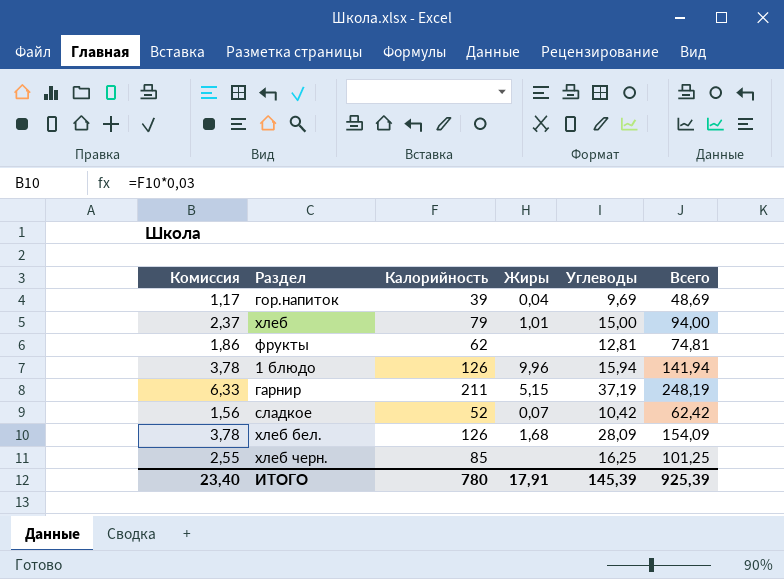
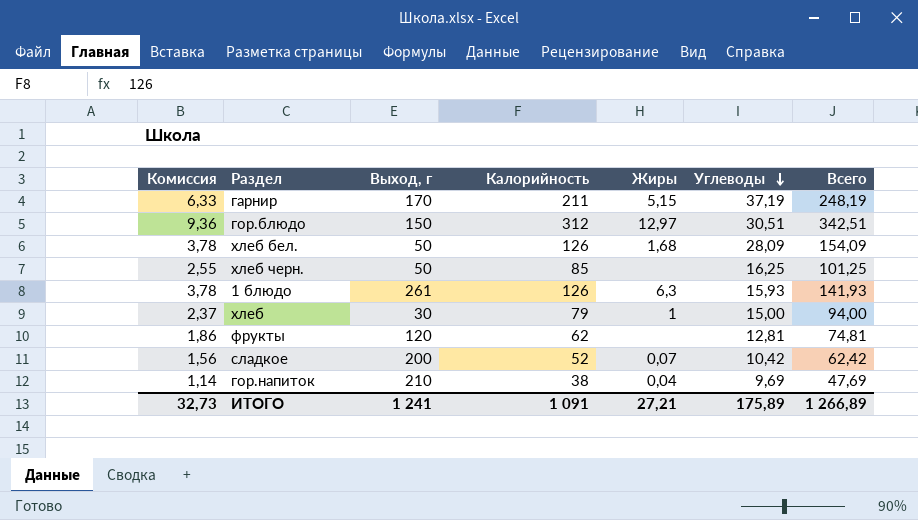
row order: none -> Углеводы descending
column Выход, г | position: none -> 3
row гор.блюдо: none -> 9,36 | 150 | 312 | 12,97 | 30,51 | 342,51
1 блюдо | Жиры: 9,96 -> 6,3
1 блюдо | Углеводы: 15,94 -> 15,93
1 блюдо | Всего: 141,94 -> 141,93
хлеб | Жиры: 1,01 -> 1
гор.напиток | Комиссия: 1,17 -> 1,14
гор.напиток | Калорийность: 39 -> 38
гор.напиток | Всего: 48,69 -> 47,69
ИТОГО | Комиссия: 23,40 -> 32,73
ИТОГО | Калорийность: 780 -> 1 091
ИТОГО | Жиры: 17,91 -> 27,21
ИТОГО | Углеводы: 145,39 -> 175,89
ИТОГО | Всего: 925,39 -> 1 266,89

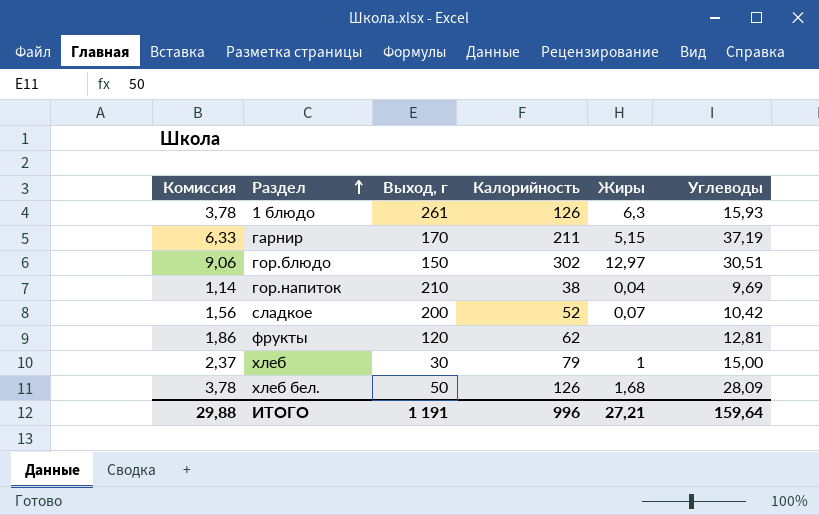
row order: Углеводы descending -> Раздел ascending
column Всего | formula: [Калорийность] + [Углеводы] -> none
row хлеб черн.: 2,55 | 50 | 85 | none | 16,25 | 101,25 -> none
гор.блюдо | Комиссия: 9,36 -> 9,06
гор.блюдо | Калорийность: 312 -> 302
ИТОГО | Комиссия: 32,73 -> 29,88
ИТОГО | Выход, г: 1 241 -> 1 191
ИТОГО | Калорийность: 1 091 -> 996
ИТОГО | Углеводы: 175,89 -> 159,64

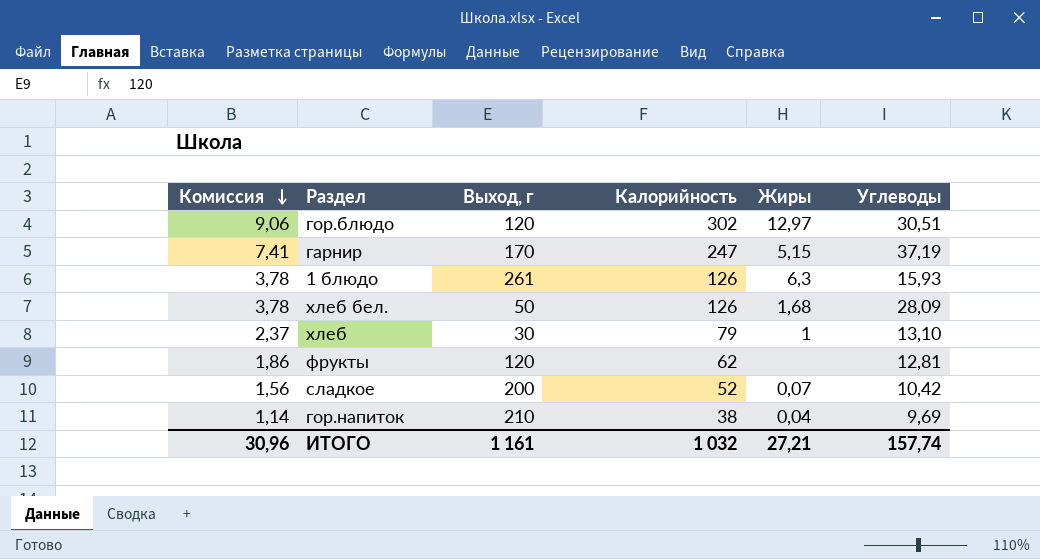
row order: Раздел ascending -> Комиссия descending
гор.блюдо | Выход, г: 150 -> 120
гарнир | Комиссия: 6,33 -> 7,41
гарнир | Калорийность: 211 -> 247
хлеб | Углеводы: 15,00 -> 13,10
ИТОГО | Комиссия: 29,88 -> 30,96
ИТОГО | Выход, г: 1 191 -> 1 161
ИТОГО | Калорийность: 996 -> 1 032
ИТОГО | Углеводы: 159,64 -> 157,74

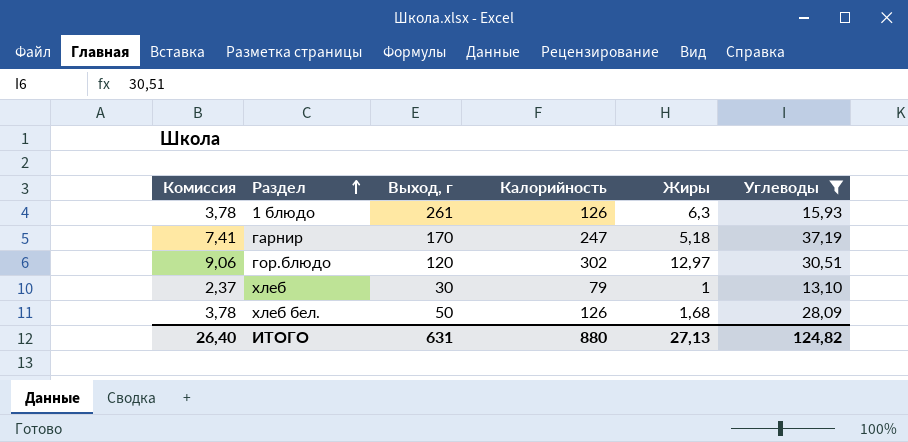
filter: none -> Углеводы >= 13,10
row order: Комиссия descending -> Раздел ascending
гарнир | Жиры: 5,15 -> 5,18
ИТОГО | Комиссия: 30,96 -> 26,40
ИТОГО | Выход, г: 1 161 -> 631
ИТОГО | Калорийность: 1 032 -> 880
ИТОГО | Жиры: 27,21 -> 27,13
ИТОГО | Углеводы: 157,74 -> 124,82

